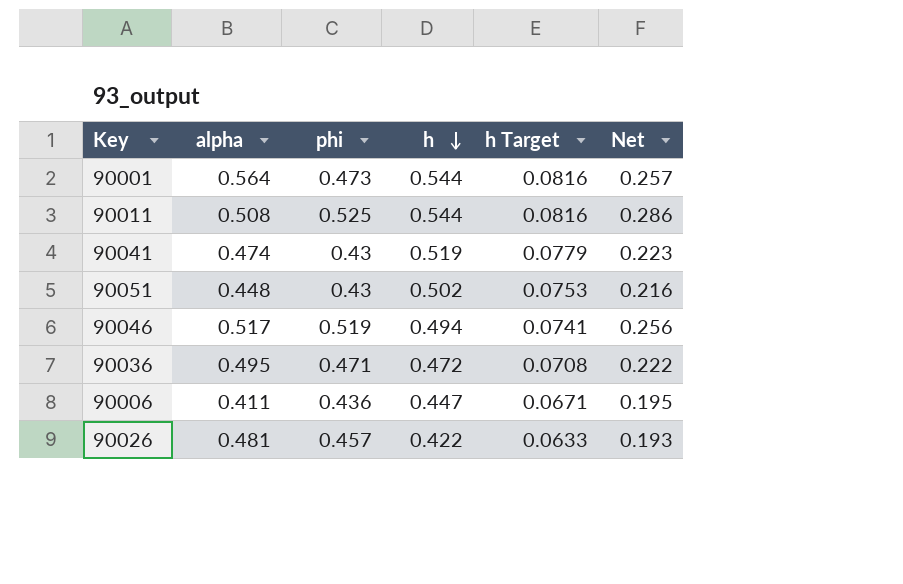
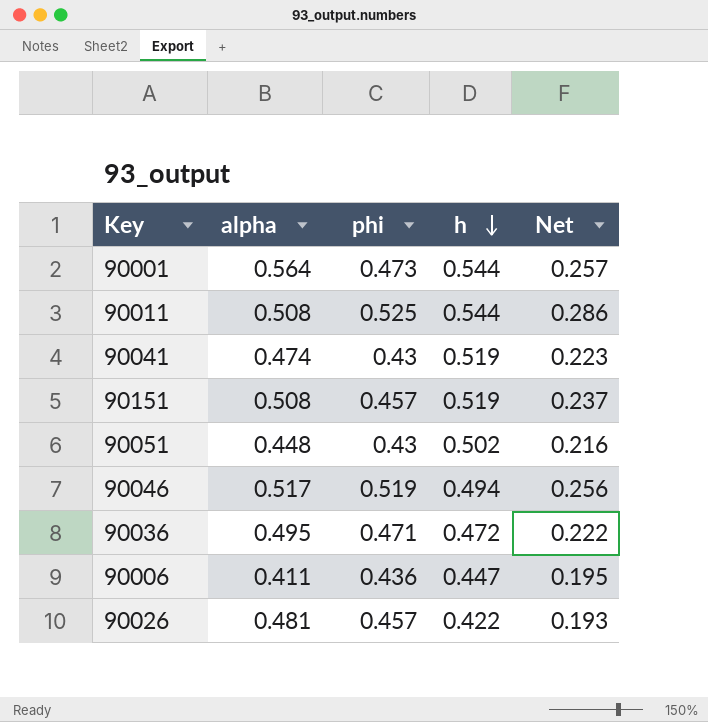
column h Target | formula: [h] * 0.15 -> none
row 90151: none -> 0.508 | 0.457 | 0.519 | 0.237

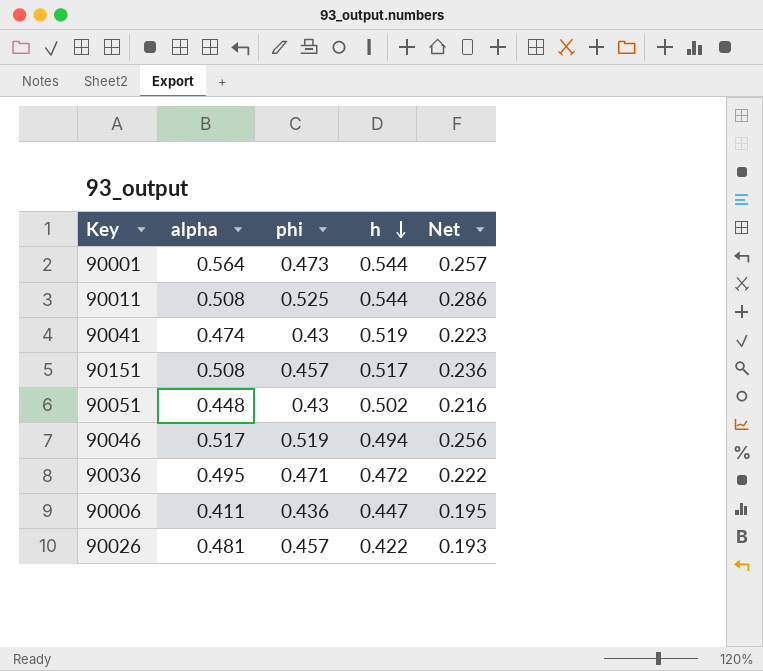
90151 | h: 0.519 -> 0.517
90151 | Net: 0.237 -> 0.236

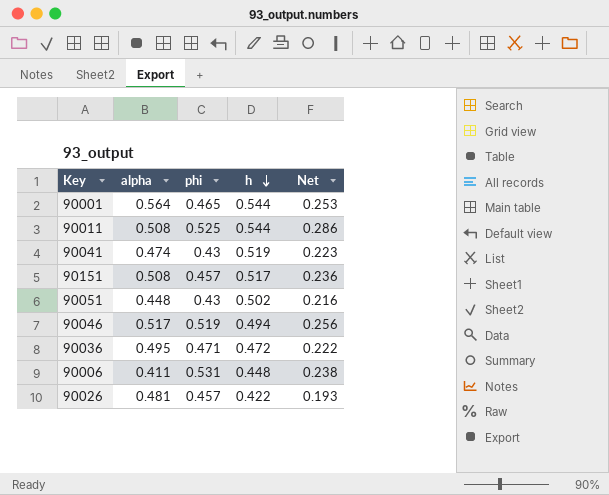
90001 | phi: 0.473 -> 0.465
90001 | Net: 0.257 -> 0.253
90006 | phi: 0.436 -> 0.531
90006 | h: 0.447 -> 0.448
90006 | Net: 0.195 -> 0.238

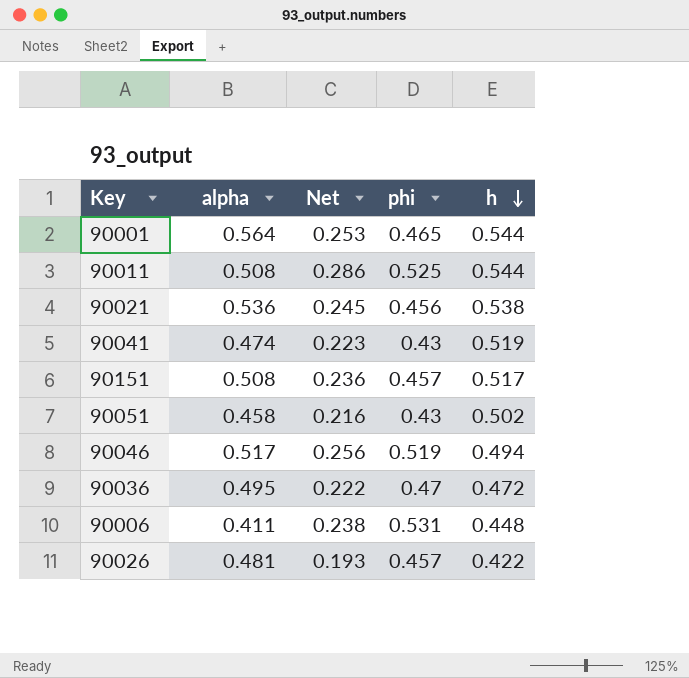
column Net | position: 5 -> 3
row 90021: none -> 0.536 | 0.245 | 0.456 | 0.538
90051 | alpha: 0.448 -> 0.458
90036 | phi: 0.471 -> 0.47

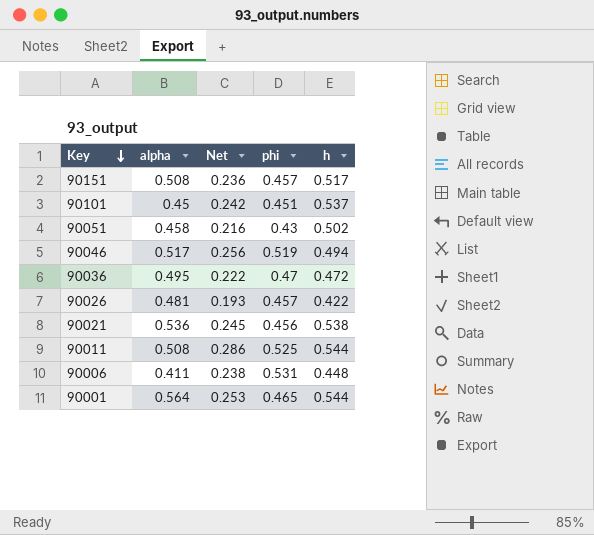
row order: h descending -> Key descending
row 90041: 0.474 | 0.223 | 0.43 | 0.519 -> none
row 90101: none -> 0.45 | 0.242 | 0.451 | 0.537

